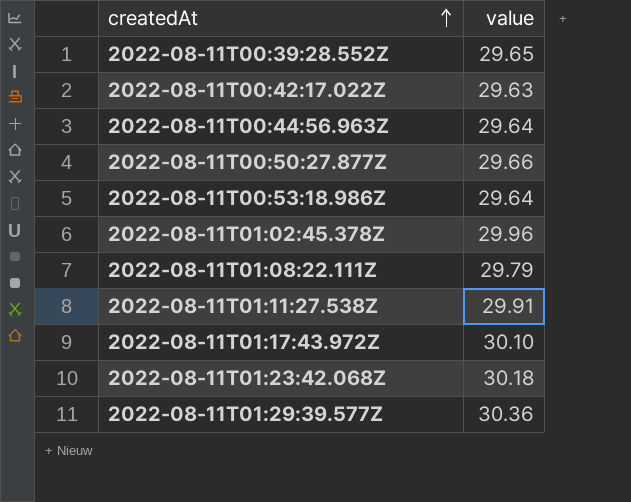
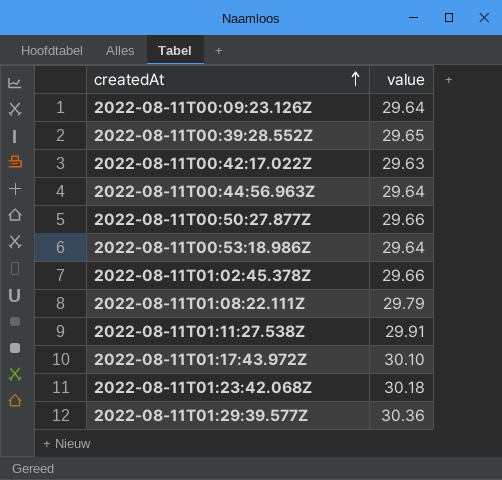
row 2022-08-11T00:09:23.126Z: none -> 29.64
2022-08-11T01:02:45.378Z | value: 29.96 -> 29.66

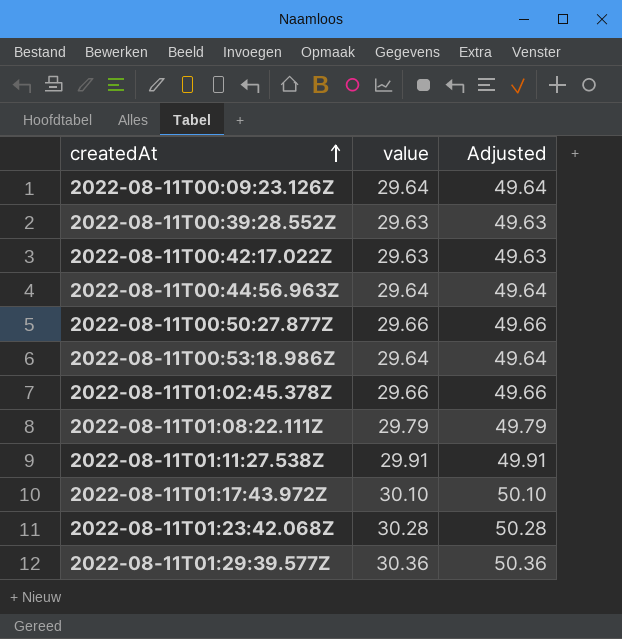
column Adjusted | formula: none -> [value] + 20
2022-08-11T00:39:28.552Z | value: 29.65 -> 29.63
2022-08-11T01:23:42.068Z | value: 30.18 -> 30.28

